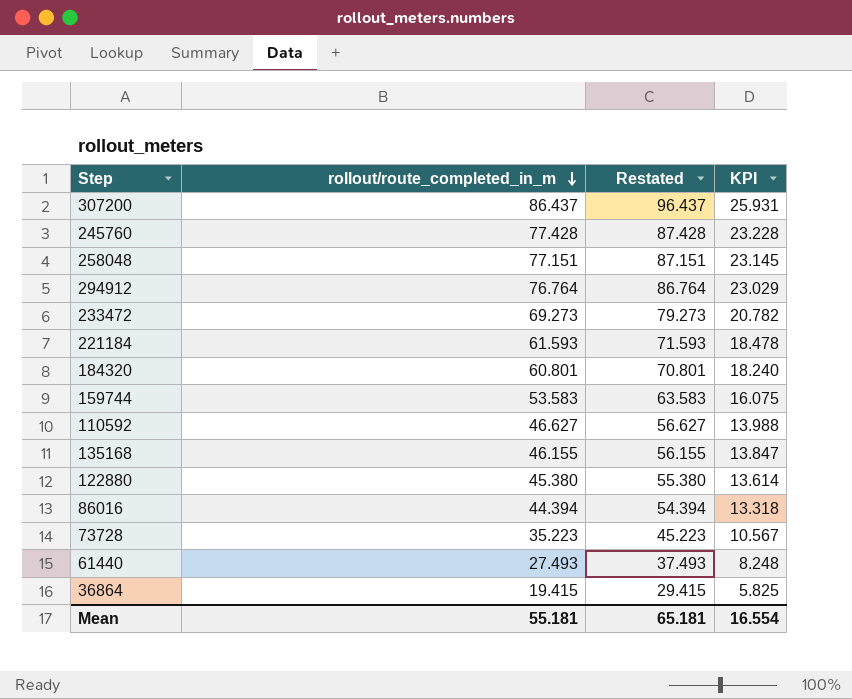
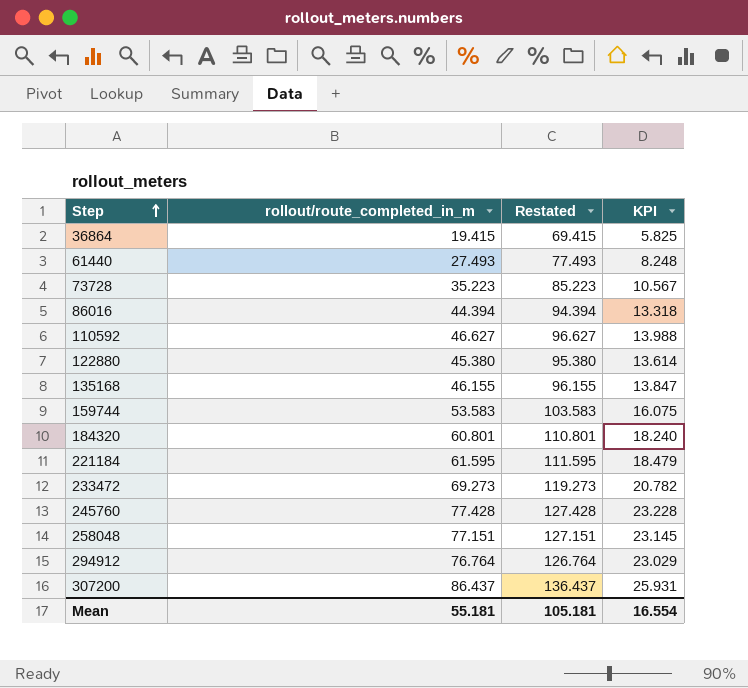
row order: rollout/route_completed_in_m descending -> Step ascending
column Restated | formula: [rollout/route_completed_in_m] + 10 -> [rollout/route_completed_in_m] + 50
221184 | rollout/route_completed_in_m: 61.593 -> 61.595
221184 | KPI: 18.478 -> 18.479
Mean | Restated: 65.181 -> 105.181

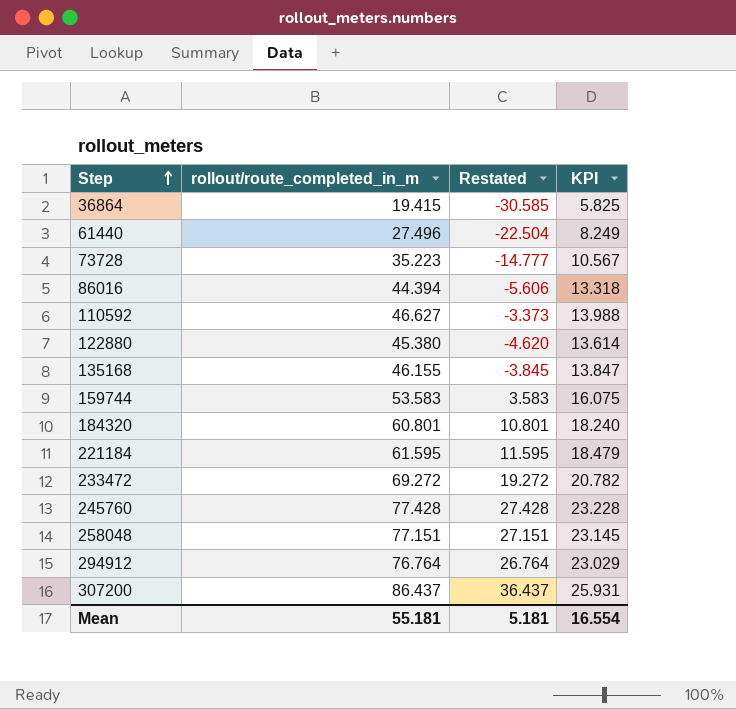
column Restated | formula: [rollout/route_completed_in_m] + 50 -> [rollout/route_completed_in_m] - 50
61440 | rollout/route_completed_in_m: 27.493 -> 27.496
61440 | KPI: 8.248 -> 8.249
233472 | rollout/route_completed_in_m: 69.273 -> 69.272
Mean | Restated: 105.181 -> 5.181

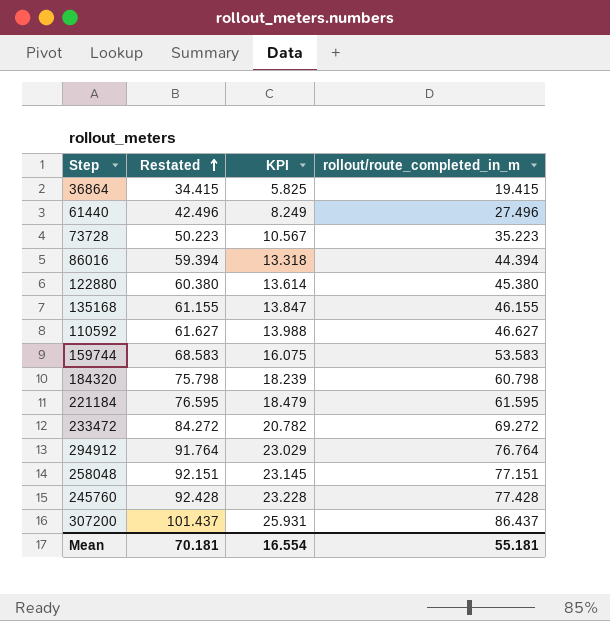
row order: Step ascending -> Restated ascending
column Restated | formula: [rollout/route_completed_in_m] - 50 -> [rollout/route_completed_in_m] + 15
column rollout/route_completed_in_m | position: 2 -> 4
184320 | KPI: 18.240 -> 18.239
184320 | rollout/route_completed_in_m: 60.801 -> 60.798
Mean | Restated: 5.181 -> 70.181

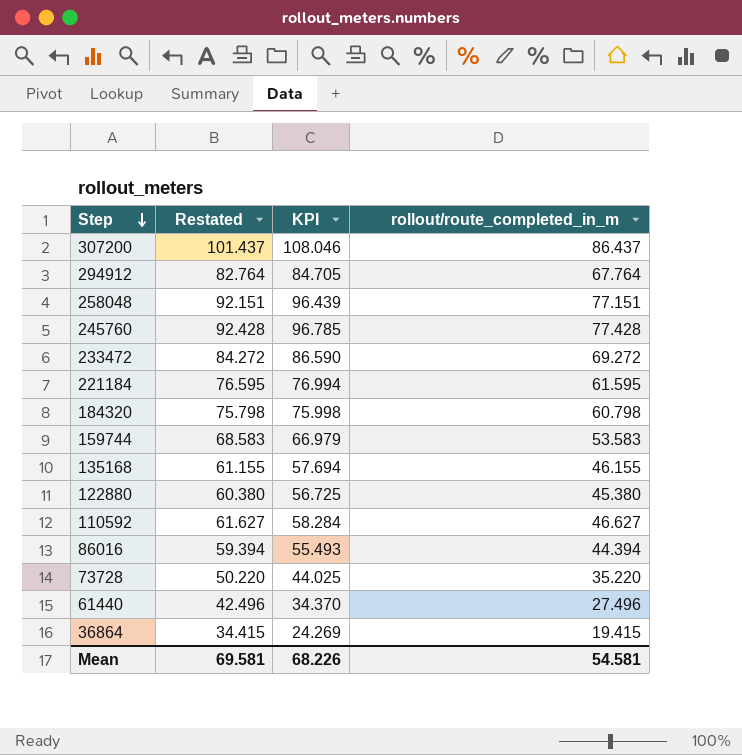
row order: Restated ascending -> Step descending
column KPI | formula: [rollout/route_completed_in_m] * 0.3 -> [rollout/route_completed_in_m] * 1.25
294912 | Restated: 91.764 -> 82.764
294912 | rollout/route_completed_in_m: 76.764 -> 67.764
73728 | Restated: 50.223 -> 50.220
73728 | rollout/route_completed_in_m: 35.223 -> 35.220
Mean | Restated: 70.181 -> 69.581
Mean | KPI: 16.554 -> 68.226
Mean | rollout/route_completed_in_m: 55.181 -> 54.581

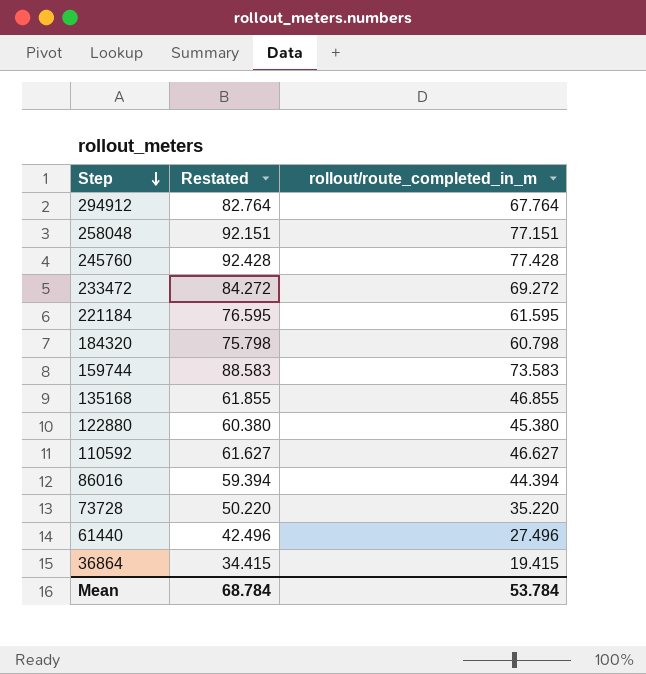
column KPI | formula: [rollout/route_completed_in_m] * 1.25 -> none
row 307200: 101.437 | 108.046 | 86.437 -> none
159744 | Restated: 68.583 -> 88.583
159744 | rollout/route_completed_in_m: 53.583 -> 73.583
135168 | Restated: 61.155 -> 61.855
135168 | rollout/route_completed_in_m: 46.155 -> 46.855
Mean | Restated: 69.581 -> 68.784
Mean | rollout/route_completed_in_m: 54.581 -> 53.784

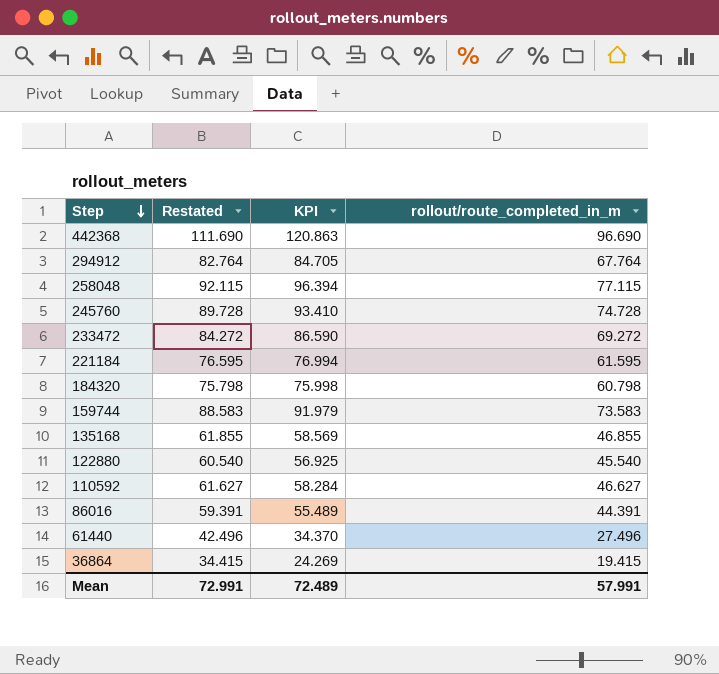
column KPI | formula: none -> [rollout/route_completed_in_m] * 1.25
row 73728: 50.220 | 35.220 -> none
row 442368: none -> 111.690 | 120.863 | 96.690
258048 | Restated: 92.151 -> 92.115
258048 | rollout/route_completed_in_m: 77.151 -> 77.115
245760 | Restated: 92.428 -> 89.728
245760 | rollout/route_completed_in_m: 77.428 -> 74.728
122880 | Restated: 60.380 -> 60.540
122880 | rollout/route_completed_in_m: 45.380 -> 45.540
86016 | Restated: 59.394 -> 59.391
86016 | rollout/route_completed_in_m: 44.394 -> 44.391
Mean | Restated: 68.784 -> 72.991
Mean | rollout/route_completed_in_m: 53.784 -> 57.991

